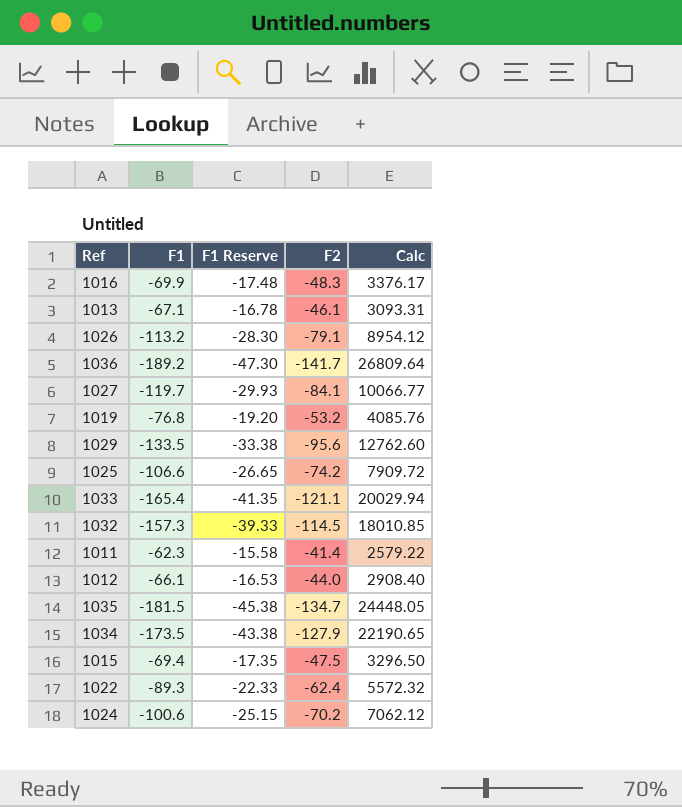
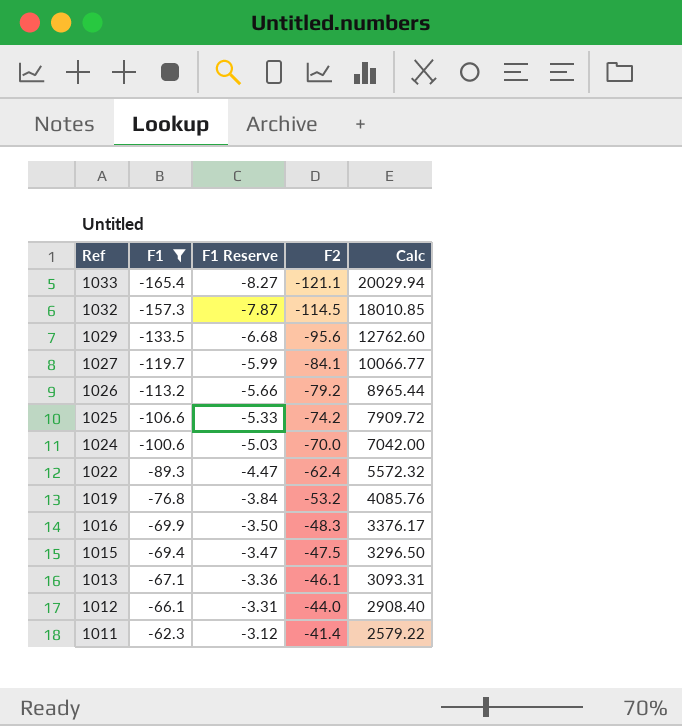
filter: none -> F1 >= -165.4
row order: none -> Ref descending
column F1 Reserve | formula: [F1] * 0.25 -> [F1] * 0.05
1026 | F2: -79.1 -> -79.2
1026 | Calc: 8954.12 -> 8965.44
1024 | F2: -70.2 -> -70.0
1024 | Calc: 7062.12 -> 7042.00

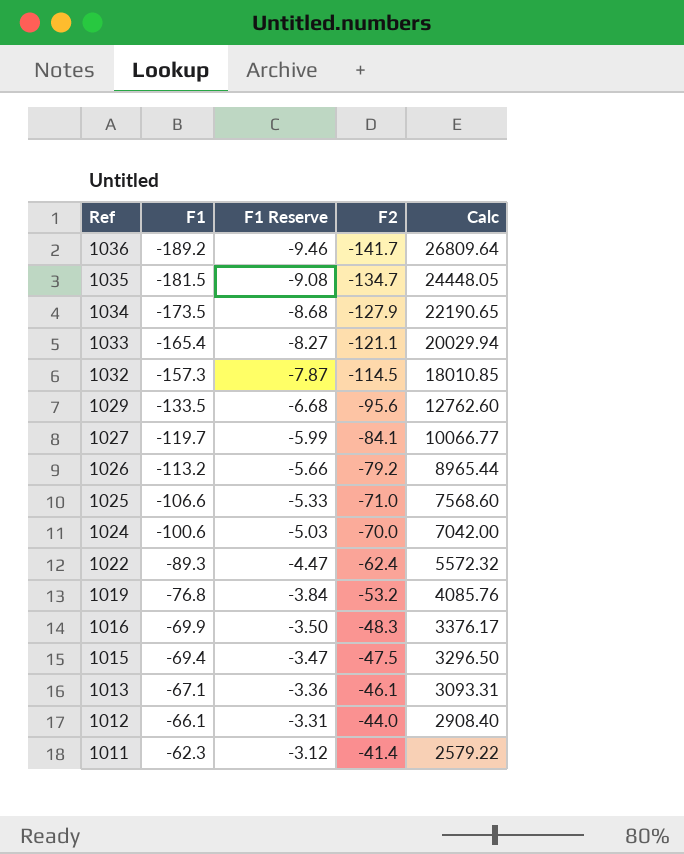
filter: F1 >= -165.4 -> none
1025 | F2: -74.2 -> -71.0
1025 | Calc: 7909.72 -> 7568.60

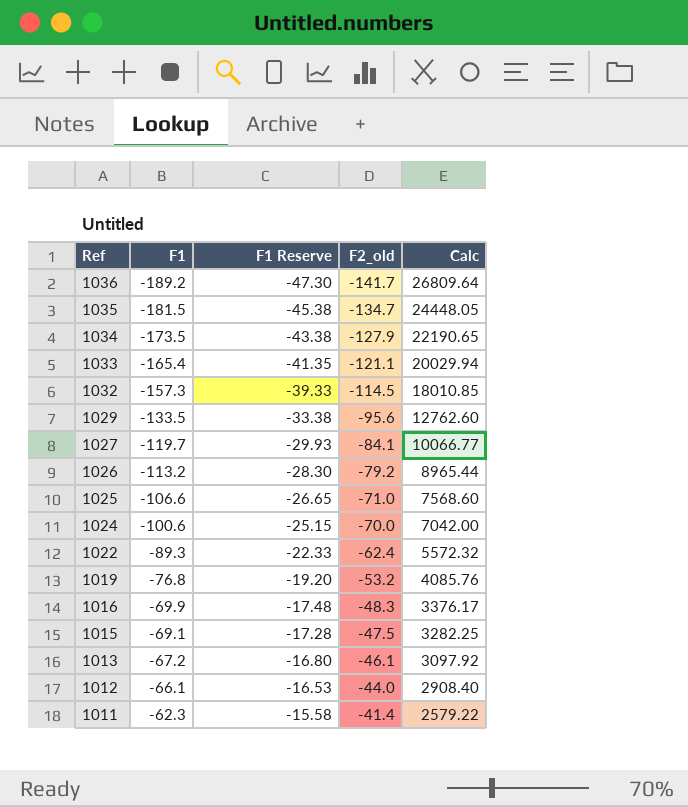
column F1 Reserve | formula: [F1] * 0.05 -> [F1] * 0.25
column name: F2 -> F2_old
1015 | F1: -69.4 -> -69.1
1015 | Calc: 3296.50 -> 3282.25
1013 | F1: -67.1 -> -67.2
1013 | Calc: 3093.31 -> 3097.92

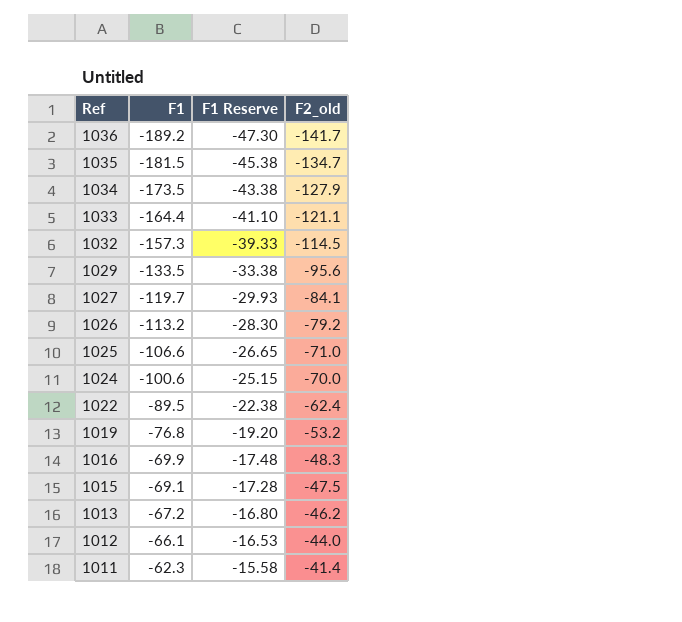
column Calc | formula: [F1] * [F2_old] -> none
1033 | F1: -165.4 -> -164.4
1033 | F1 Reserve: -41.35 -> -41.10
1022 | F1: -89.3 -> -89.5
1022 | F1 Reserve: -22.33 -> -22.38
1013 | F2_old: -46.1 -> -46.2

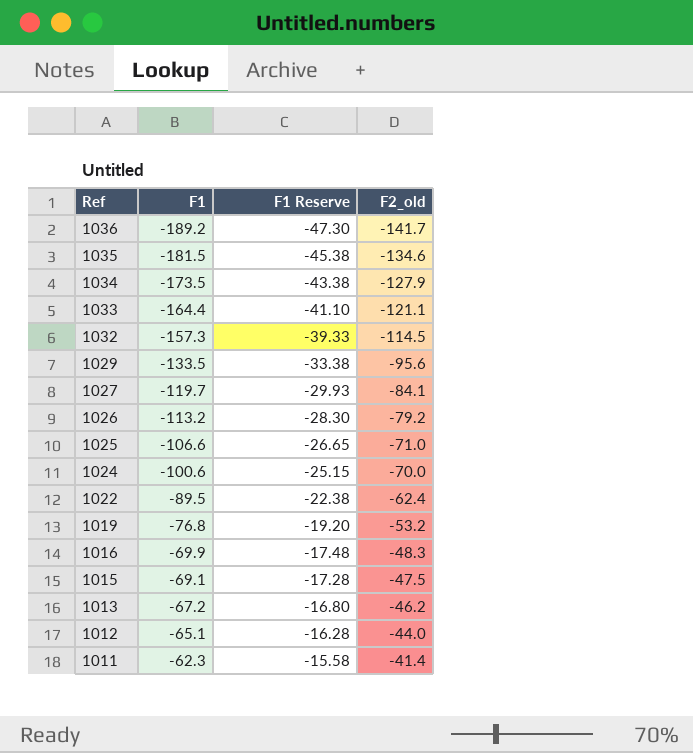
1035 | F2_old: -134.7 -> -134.6
1012 | F1: -66.1 -> -65.1
1012 | F1 Reserve: -16.53 -> -16.28

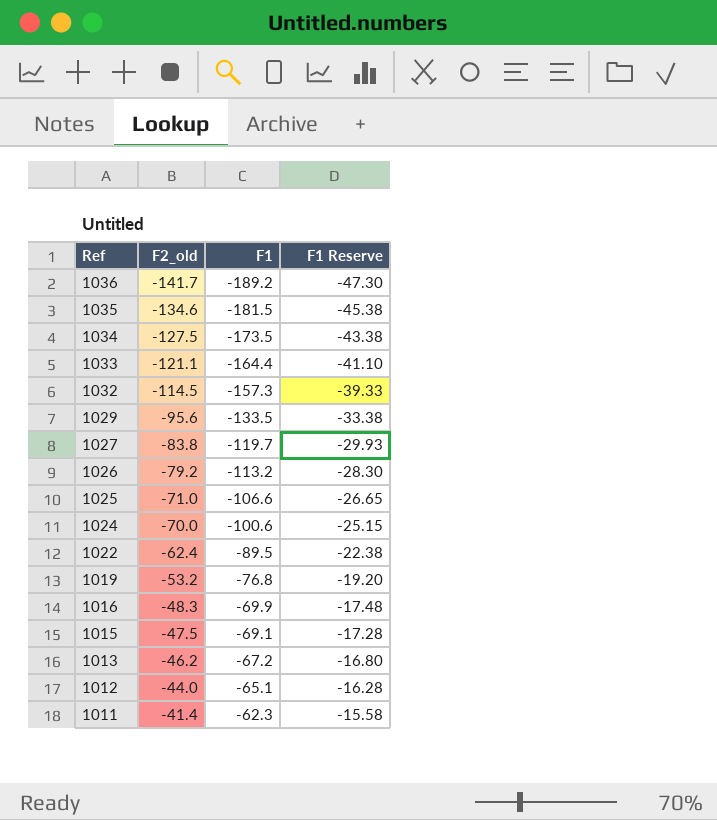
column F2_old | position: 4 -> 2
1034 | F2_old: -127.9 -> -127.5
1027 | F2_old: -84.1 -> -83.8

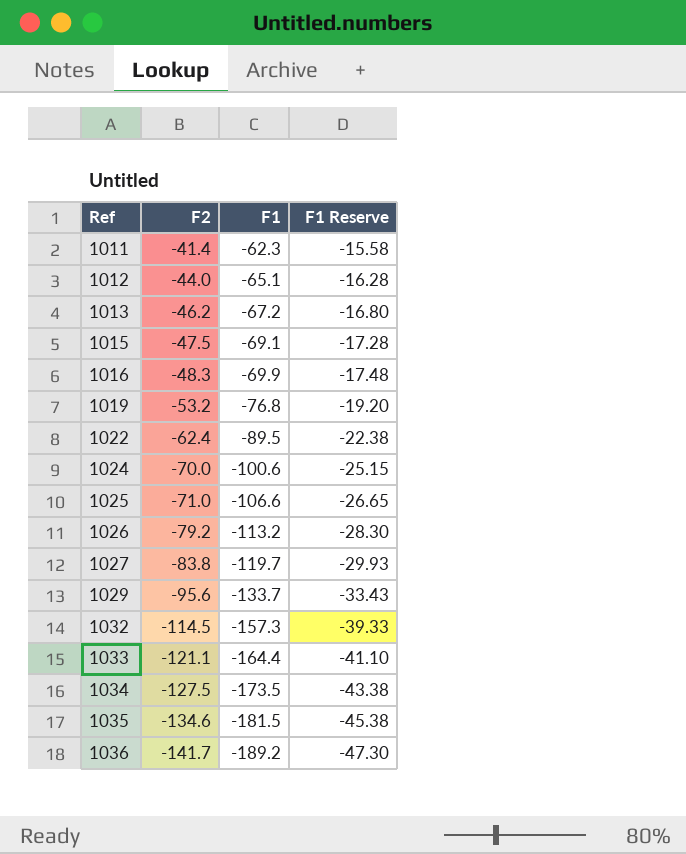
row order: Ref descending -> Ref ascending
column name: F2_old -> F2
1029 | F1: -133.5 -> -133.7
1029 | F1 Reserve: -33.38 -> -33.43

